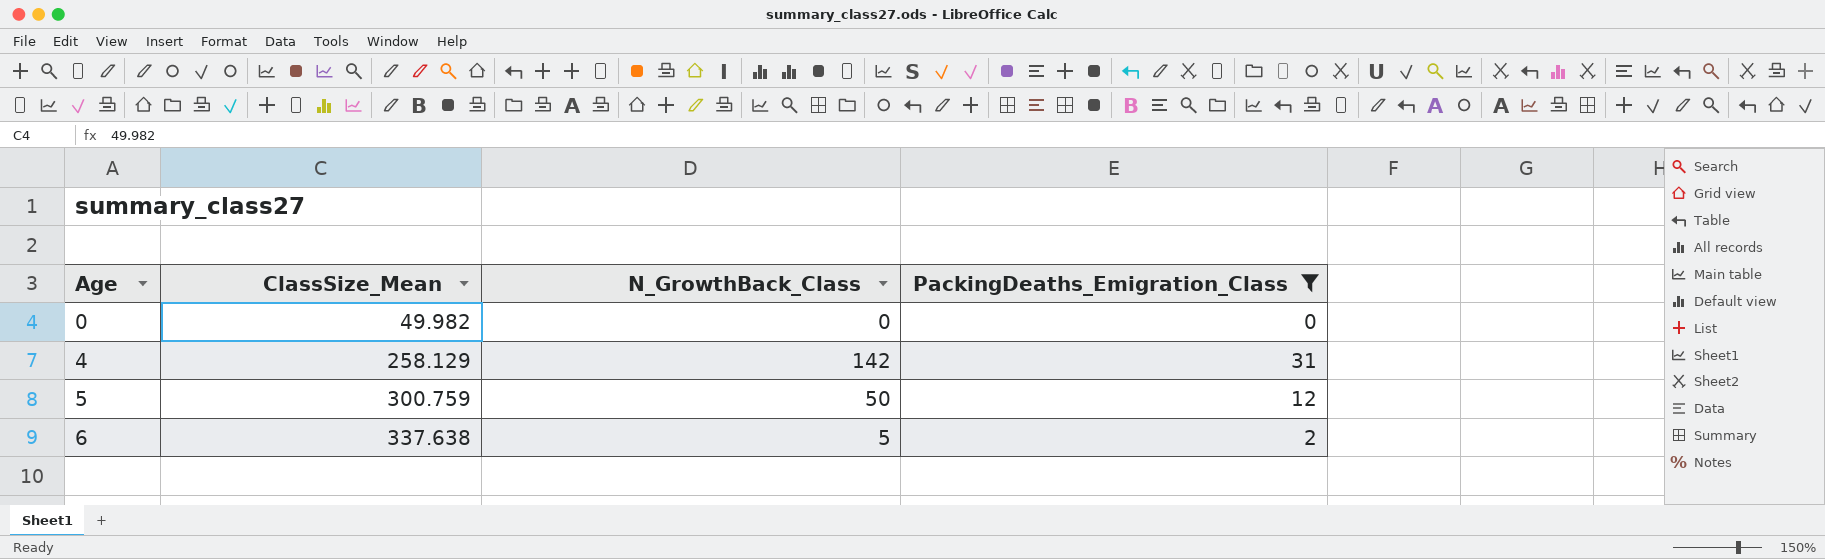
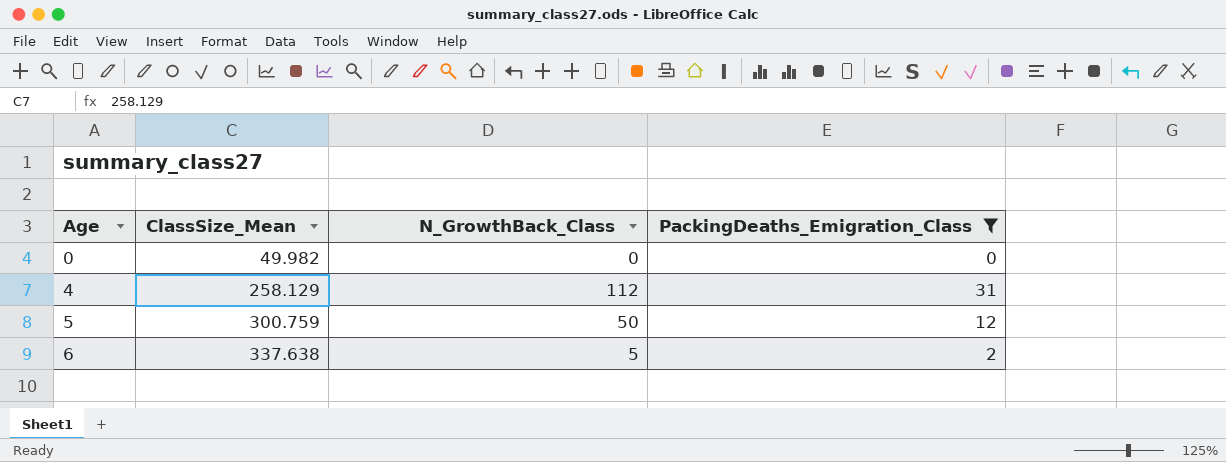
4 | N_GrowthBack_Class: 142 -> 112

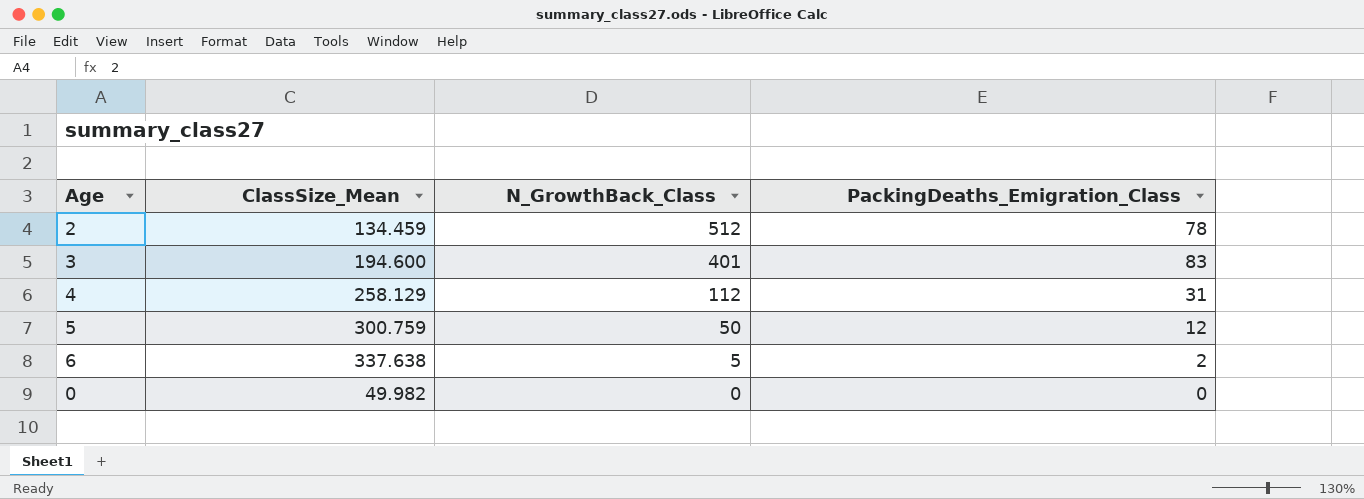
filter: PackingDeaths_Emigration_Class <= 31 -> none
row order: Age ascending -> N_GrowthBack_Class descending

